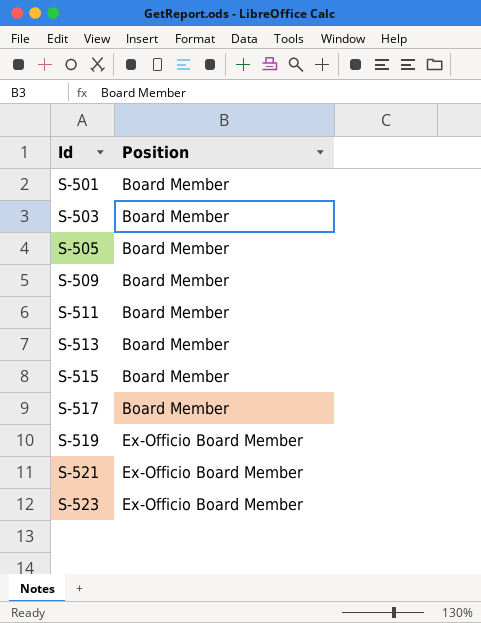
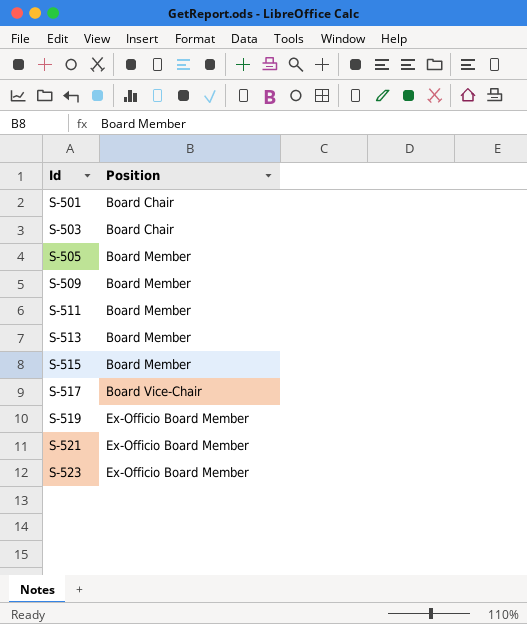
S-501 | Position: Board Member -> Board Chair
S-503 | Position: Board Member -> Board Chair
S-517 | Position: Board Member -> Board Vice-Chair

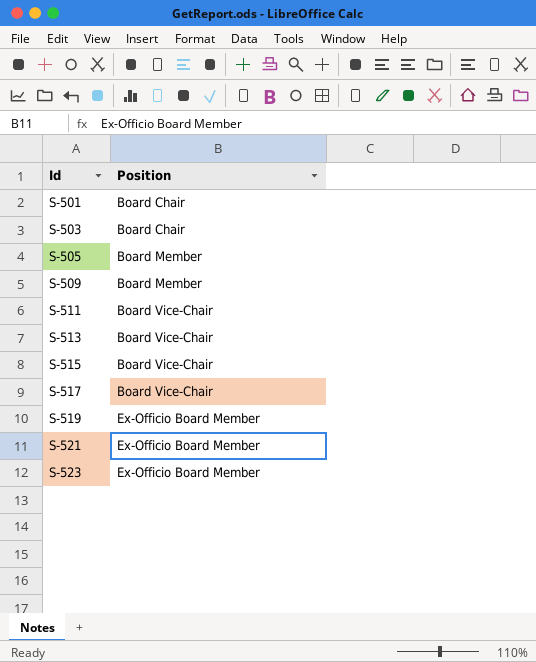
S-511 | Position: Board Member -> Board Vice-Chair
S-513 | Position: Board Member -> Board Vice-Chair
S-515 | Position: Board Member -> Board Vice-Chair

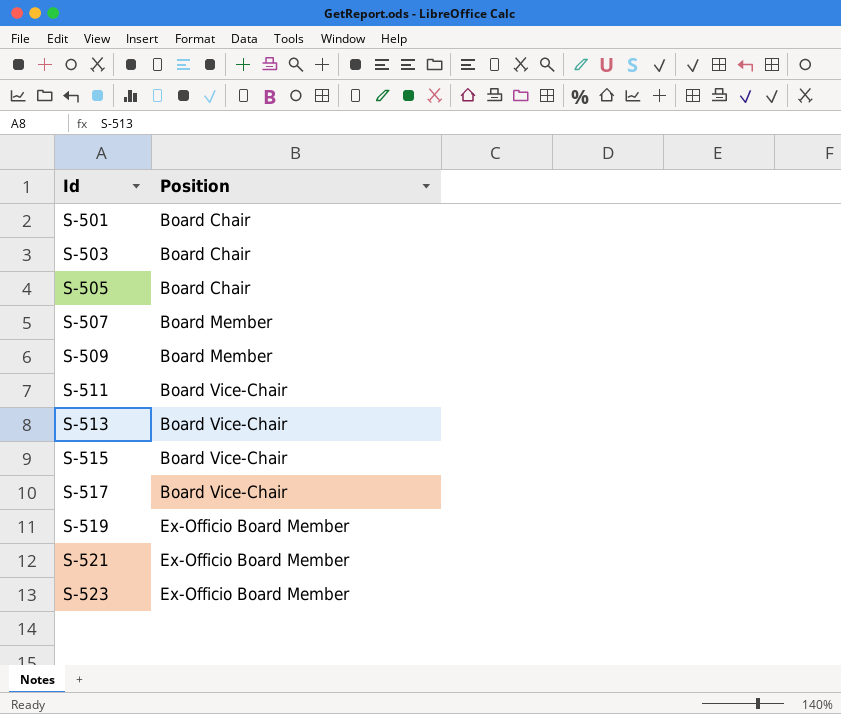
S-505 | Position: Board Member -> Board Chair
row S-507: none -> Board Member

